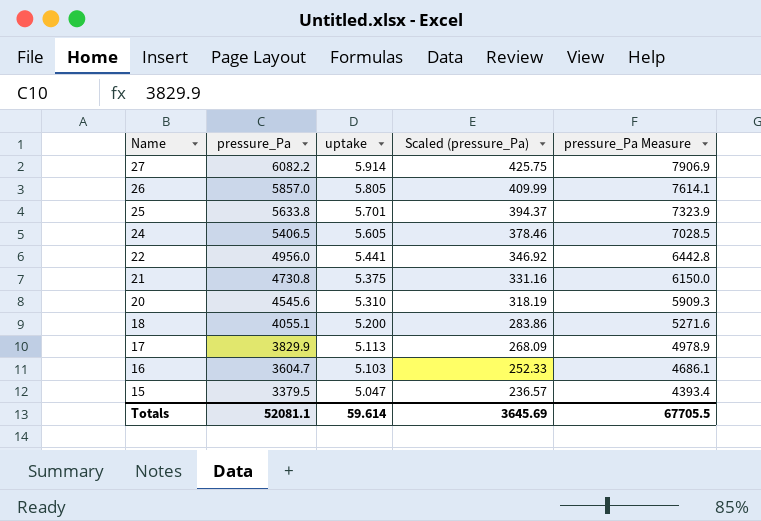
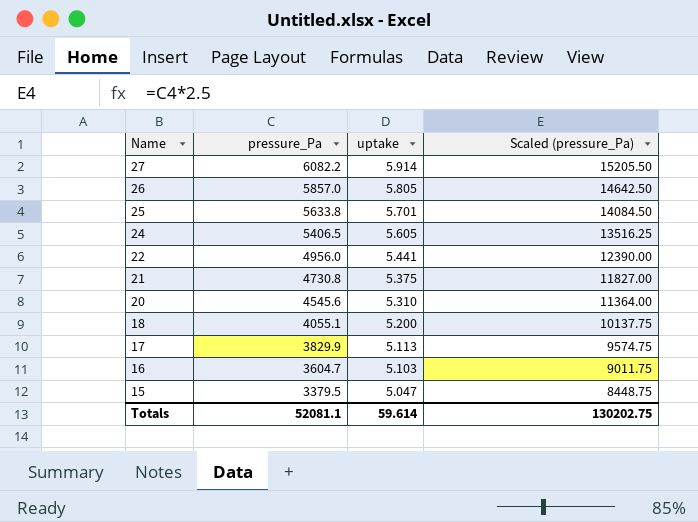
column pressure_Pa Measure | formula: [pressure_Pa] * 1.3 -> none
column Scaled (pressure_Pa) | formula: [pressure_Pa] * 0.07 -> [pressure_Pa] * 2.5
Totals | Scaled (pressure_Pa): 3645.69 -> 130202.75

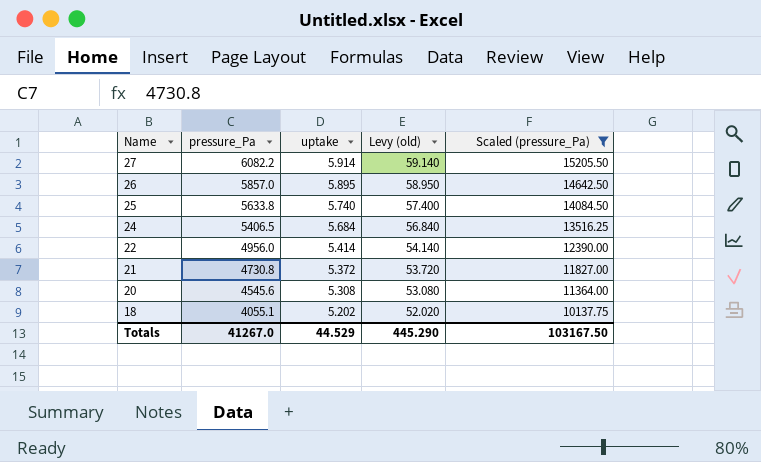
filter: none -> Scaled (pressure_Pa) >= 10137.75
column Levy (old) | formula: none -> [uptake] * 10
26 | uptake: 5.805 -> 5.895
25 | uptake: 5.701 -> 5.740
24 | uptake: 5.605 -> 5.684
22 | uptake: 5.441 -> 5.414
21 | uptake: 5.375 -> 5.372
20 | uptake: 5.310 -> 5.308
18 | uptake: 5.200 -> 5.202
Totals | pressure_Pa: 52081.1 -> 41267.0
Totals | uptake: 59.614 -> 44.529
Totals | Scaled (pressure_Pa): 130202.75 -> 103167.50

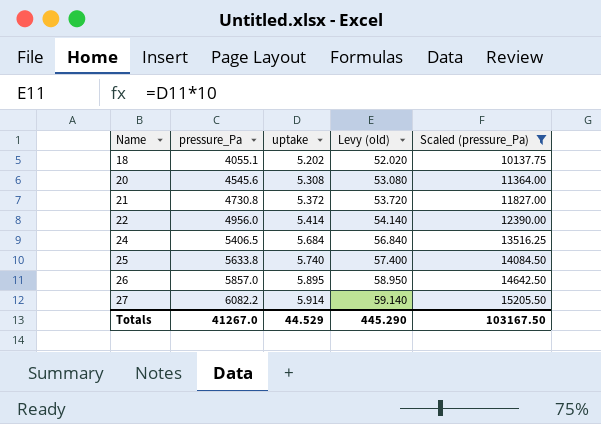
row order: Name descending -> Name ascending

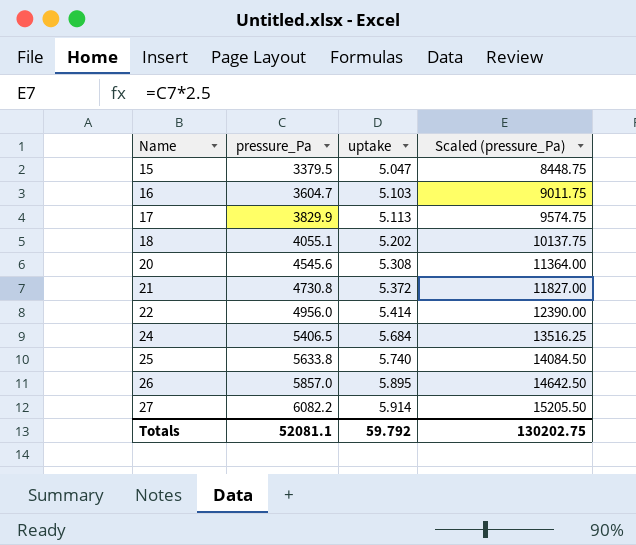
filter: Scaled (pressure_Pa) >= 10137.75 -> none
column Levy (old) | formula: [uptake] * 10 -> none
Totals | pressure_Pa: 41267.0 -> 52081.1
Totals | uptake: 44.529 -> 59.792
Totals | Scaled (pressure_Pa): 103167.50 -> 130202.75

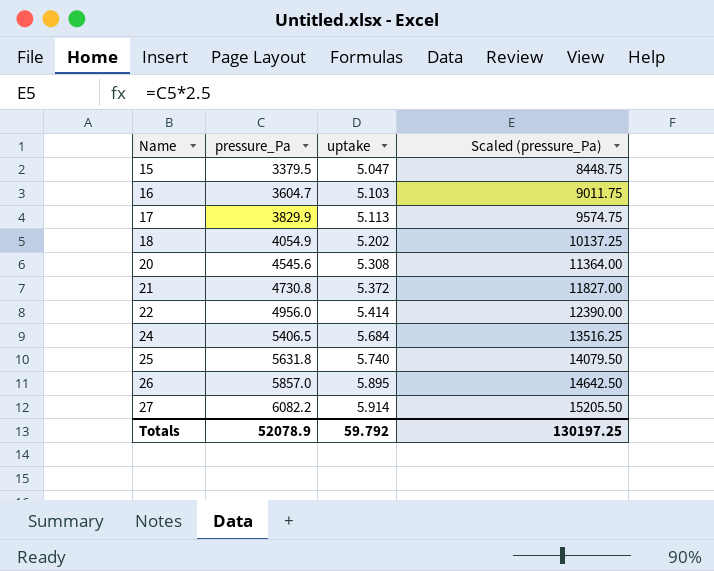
18 | pressure_Pa: 4055.1 -> 4054.9
18 | Scaled (pressure_Pa): 10137.75 -> 10137.25
25 | pressure_Pa: 5633.8 -> 5631.8
25 | Scaled (pressure_Pa): 14084.50 -> 14079.50
Totals | pressure_Pa: 52081.1 -> 52078.9
Totals | Scaled (pressure_Pa): 130202.75 -> 130197.25

